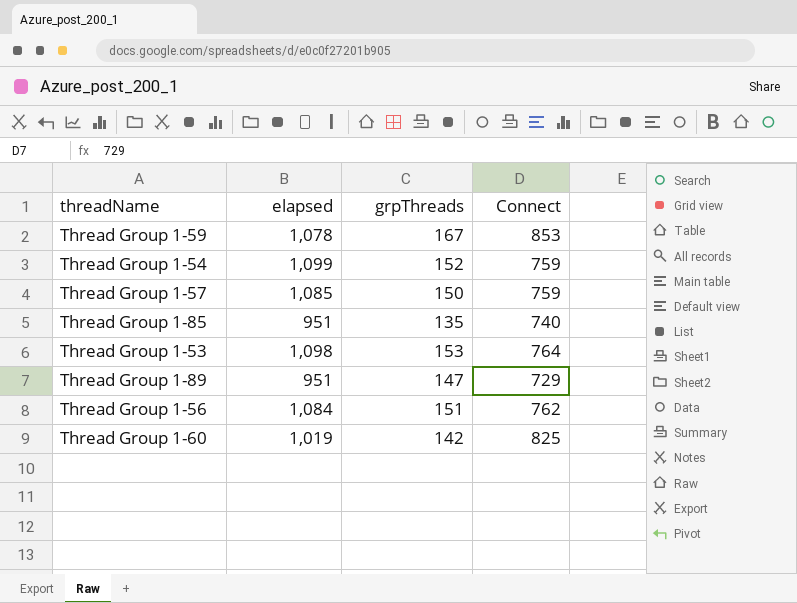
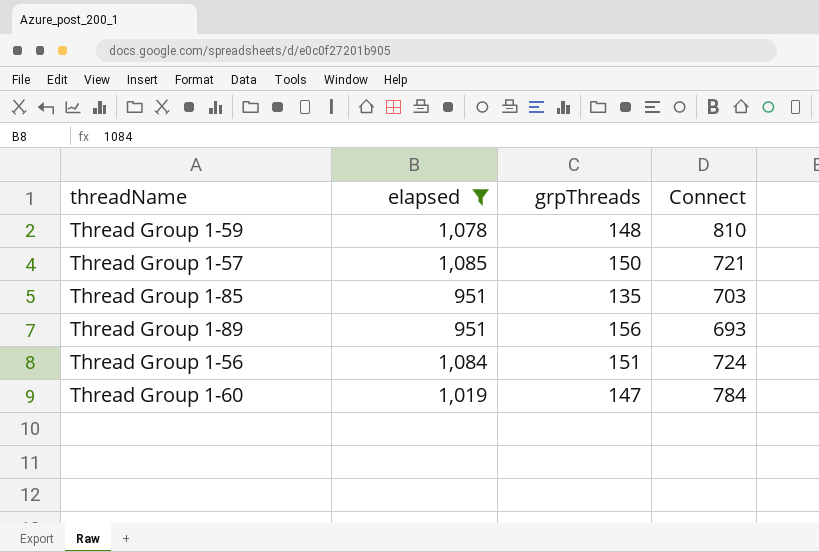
filter: none -> elapsed <= 1,085
Thread Group 1-59 | grpThreads: 167 -> 148
Thread Group 1-59 | Connect: 853 -> 810
Thread Group 1-57 | Connect: 759 -> 721
Thread Group 1-85 | Connect: 740 -> 703
Thread Group 1-89 | grpThreads: 147 -> 156
Thread Group 1-89 | Connect: 729 -> 693
Thread Group 1-56 | Connect: 762 -> 724
Thread Group 1-60 | grpThreads: 142 -> 147
Thread Group 1-60 | Connect: 825 -> 784

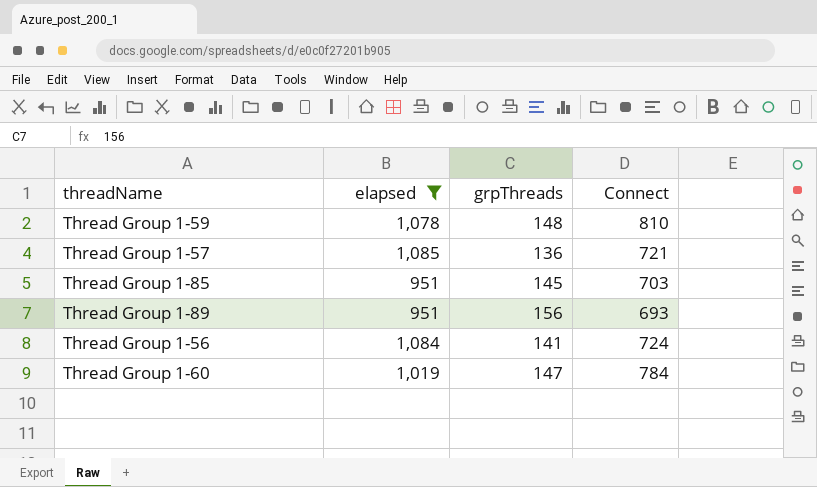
Thread Group 1-57 | grpThreads: 150 -> 136
Thread Group 1-85 | grpThreads: 135 -> 145
Thread Group 1-56 | grpThreads: 151 -> 141

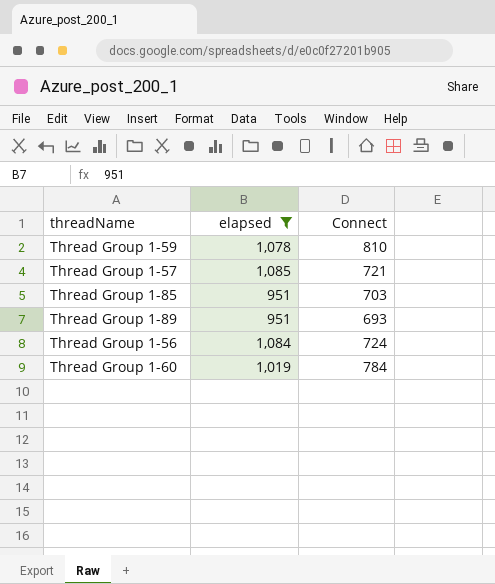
column grpThreads | position: 3 -> none

